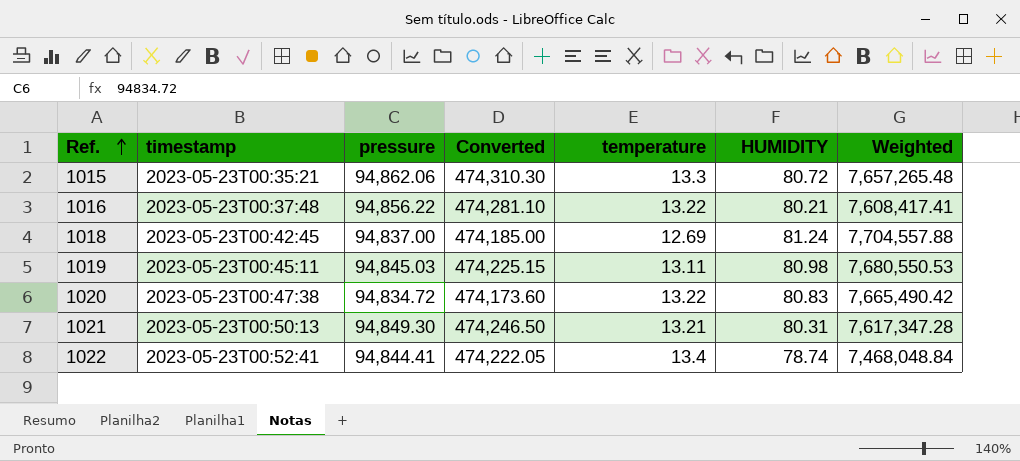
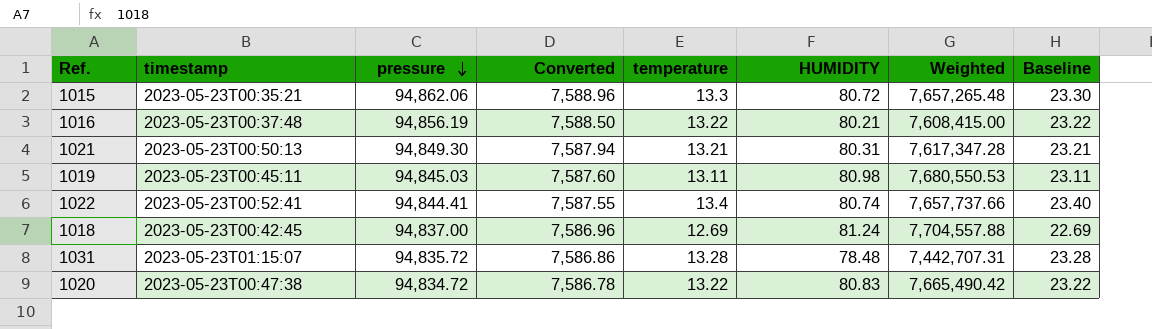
row order: Ref. ascending -> pressure descending
column Converted | formula: [pressure] * 5 -> [pressure] * 0.08
column Baseline | formula: none -> [temperature] + 10
1016 | pressure: 94,856.22 -> 94,856.19
1016 | Weighted: 7,608,417.41 -> 7,608,415.00
1022 | HUMIDITY: 78.74 -> 80.74
1022 | Weighted: 7,468,048.84 -> 7,657,737.66
row 1031: none -> 2023-05-23T01:15:07 | 94,835.72 | 7,586.86 | 13.28 | 78.48 | 7,442,707.31 | 23.28

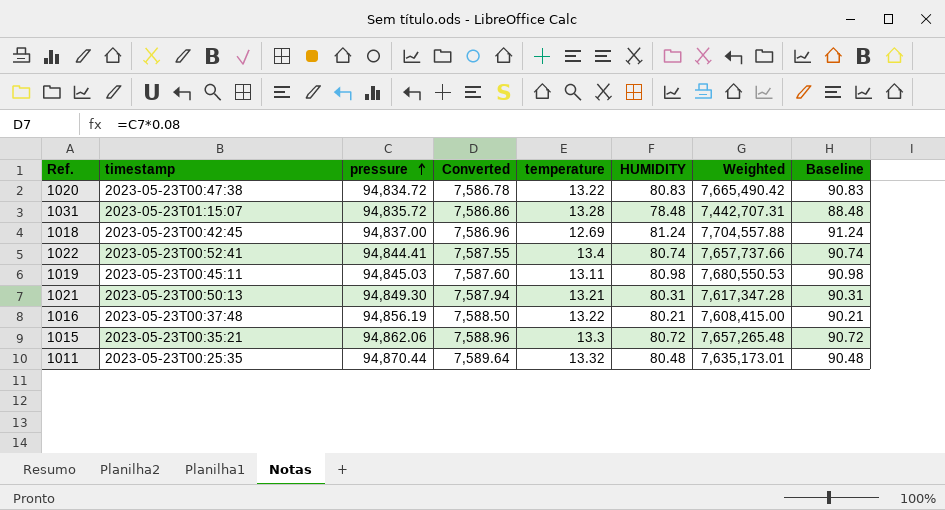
row order: pressure descending -> pressure ascending
column Baseline | formula: [temperature] + 10 -> [HUMIDITY] + 10
row 1011: none -> 2023-05-23T00:25:35 | 94,870.44 | 7,589.64 | 13.32 | 80.48 | 7,635,173.01 | 90.48

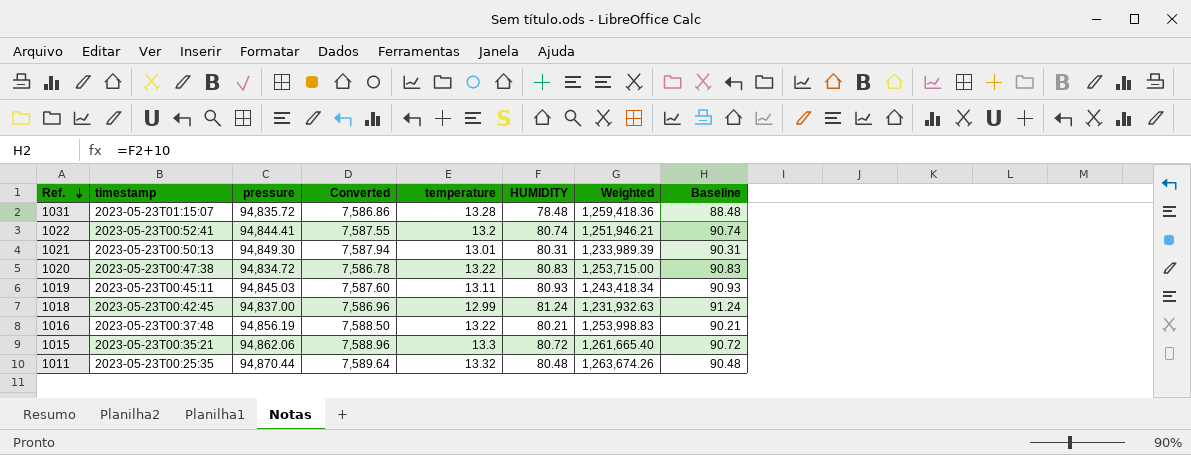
row order: pressure ascending -> Ref. descending
column Weighted | formula: [pressure] * [HUMIDITY] -> [pressure] * [temperature]
1022 | temperature: 13.4 -> 13.2
1021 | temperature: 13.21 -> 13.01
1019 | HUMIDITY: 80.98 -> 80.93
1019 | Baseline: 90.98 -> 90.93
1018 | temperature: 12.69 -> 12.99

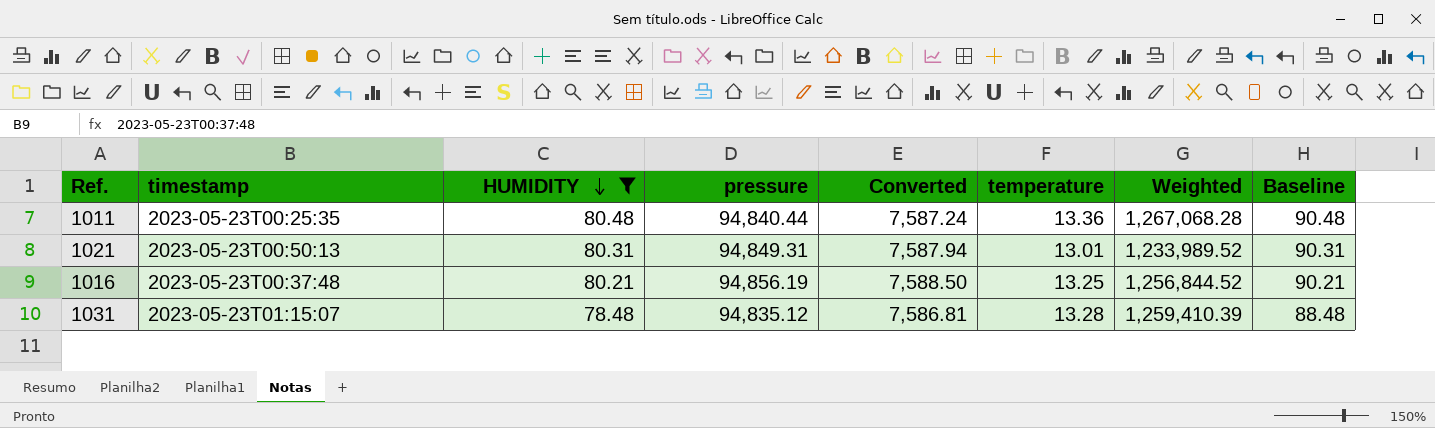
filter: none -> HUMIDITY <= 80.48
row order: Ref. descending -> HUMIDITY descending
column HUMIDITY | position: 6 -> 3
1011 | pressure: 94,870.44 -> 94,840.44
1011 | Converted: 7,589.64 -> 7,587.24
1011 | temperature: 13.32 -> 13.36
1011 | Weighted: 1,263,674.26 -> 1,267,068.28
1021 | pressure: 94,849.30 -> 94,849.31
1021 | Weighted: 1,233,989.39 -> 1,233,989.52
1016 | temperature: 13.22 -> 13.25
1016 | Weighted: 1,253,998.83 -> 1,256,844.52
1031 | pressure: 94,835.72 -> 94,835.12
1031 | Converted: 7,586.86 -> 7,586.81
1031 | Weighted: 1,259,418.36 -> 1,259,410.39

